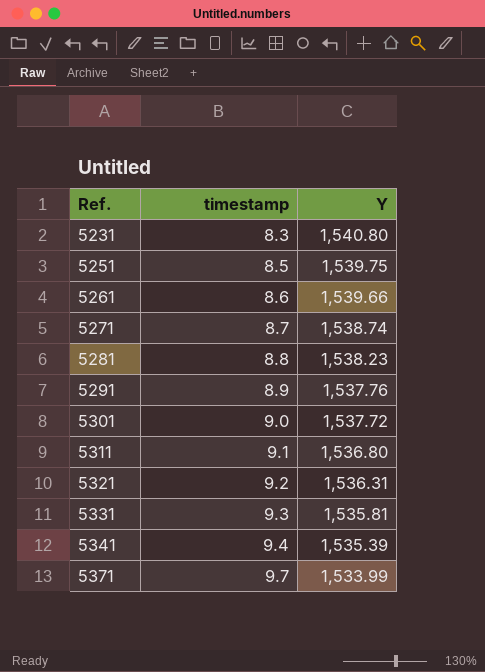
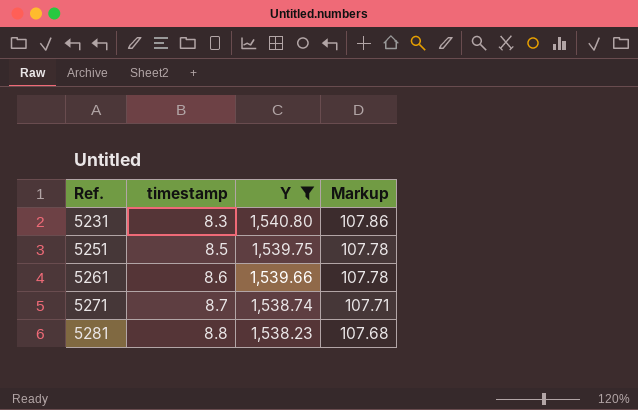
filter: none -> Y >= 1,538.23
column Markup | formula: none -> [Y] * 0.07

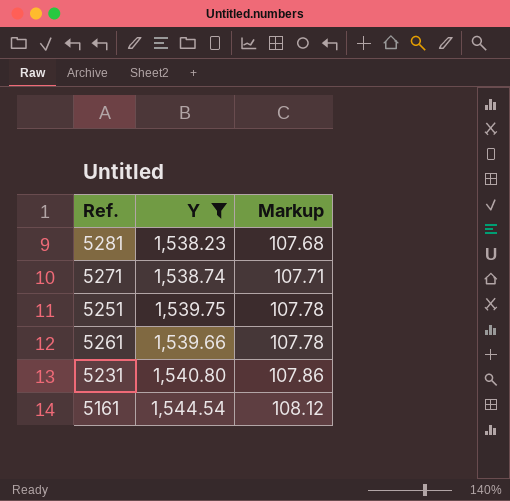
row order: Ref. ascending -> Markup ascending
column timestamp | position: 2 -> none
row 5161: none -> 1,544.54 | 108.12

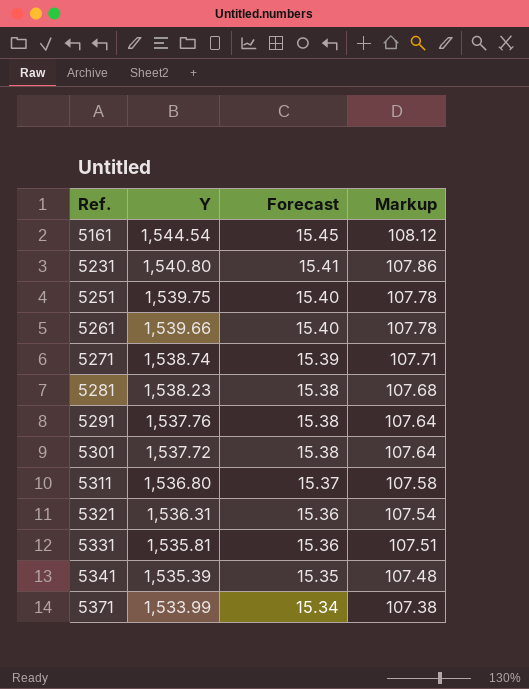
filter: Y >= 1,538.23 -> none
row order: Markup ascending -> Ref. ascending
column Forecast | formula: none -> [Y] * 0.01

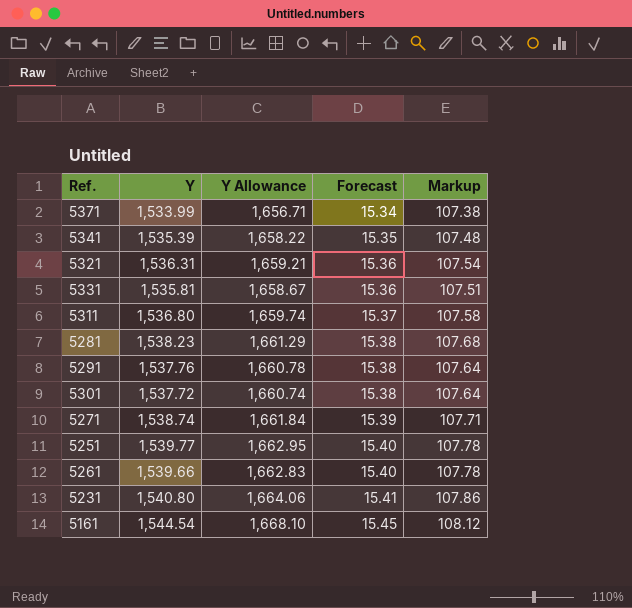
row order: Ref. ascending -> Forecast ascending
column Y Allowance | formula: none -> [Y] * 1.08
5251 | Y: 1,539.75 -> 1,539.77

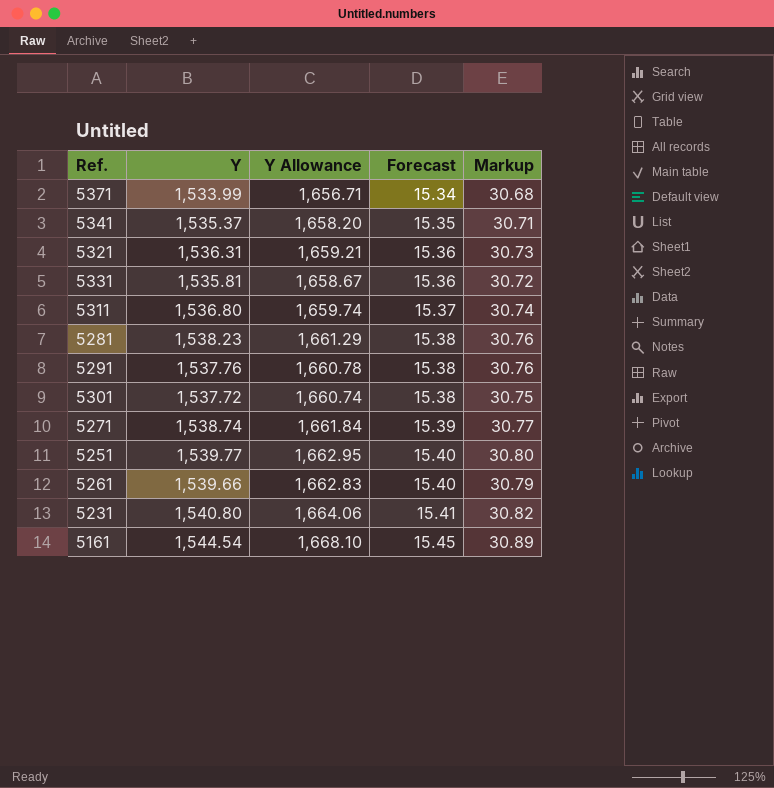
column Markup | formula: [Y] * 0.07 -> [Y] * 0.02
5341 | Y: 1,535.39 -> 1,535.37
5341 | Y Allowance: 1,658.22 -> 1,658.20

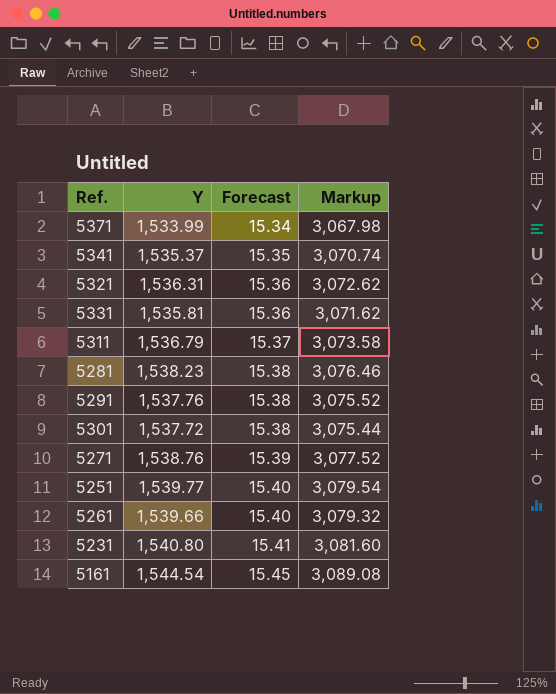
column Y Allowance | formula: [Y] * 1.08 -> none
column Markup | formula: [Y] * 0.02 -> [Y] * 2
5311 | Y: 1,536.80 -> 1,536.79
5271 | Y: 1,538.74 -> 1,538.76

